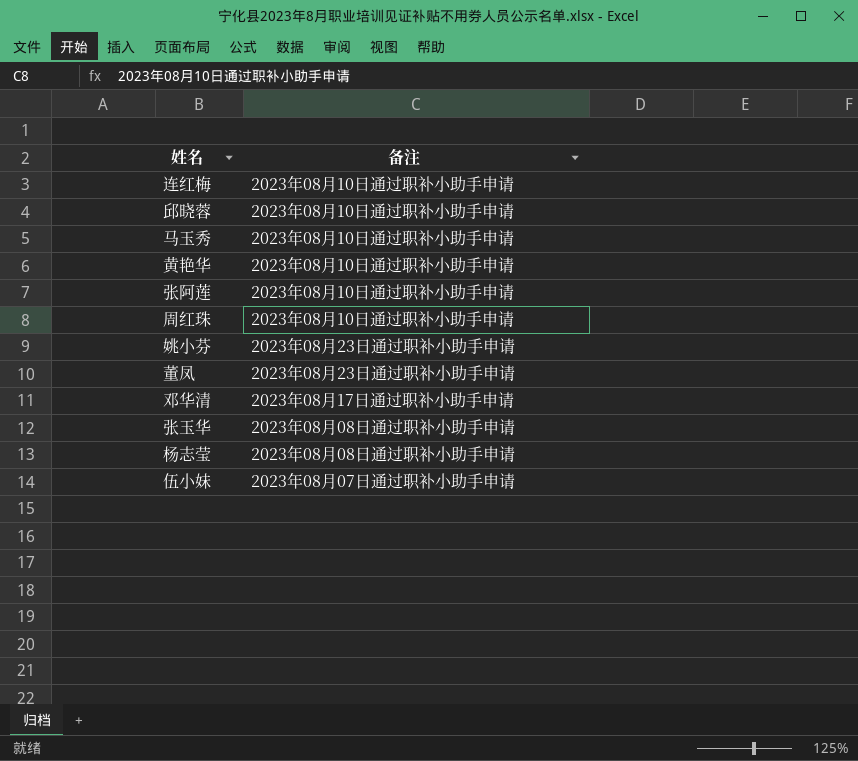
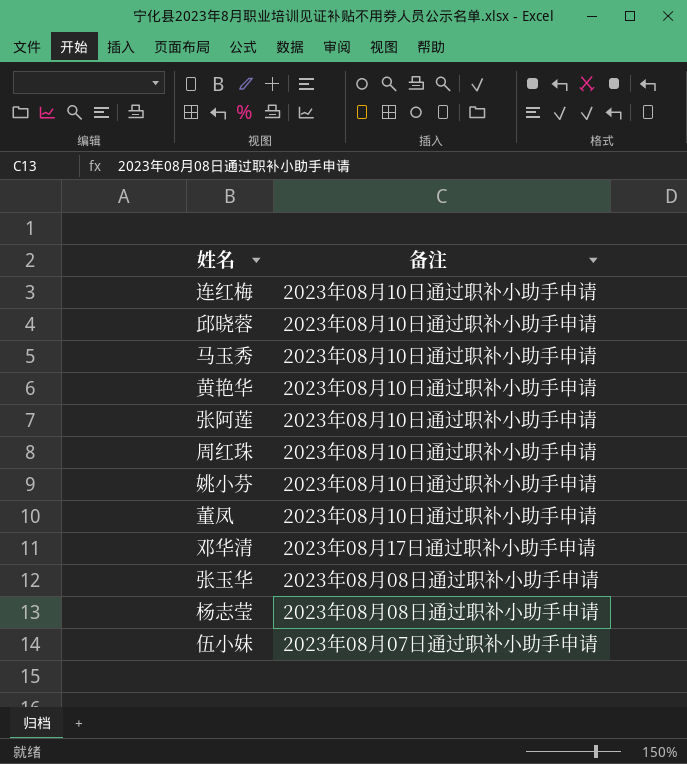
姚小芬 | 备注: 2023年08月23日通过职补小助手申请 -> 2023年08月10日通过职补小助手申请
董凤 | 备注: 2023年08月23日通过职补小助手申请 -> 2023年08月10日通过职补小助手申请

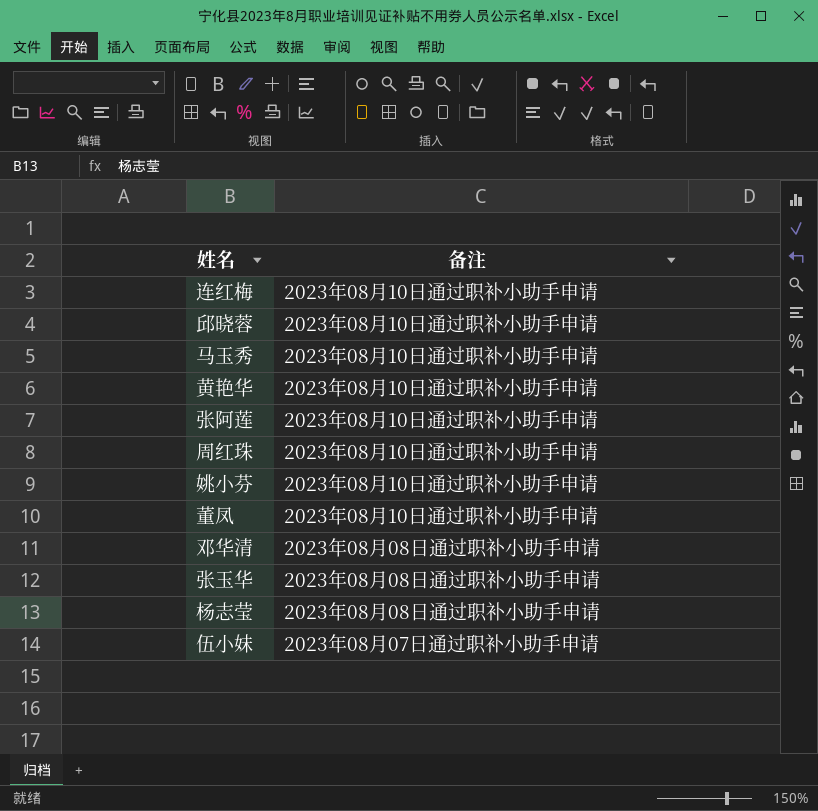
邓华清 | 备注: 2023年08月17日通过职补小助手申请 -> 2023年08月08日通过职补小助手申请

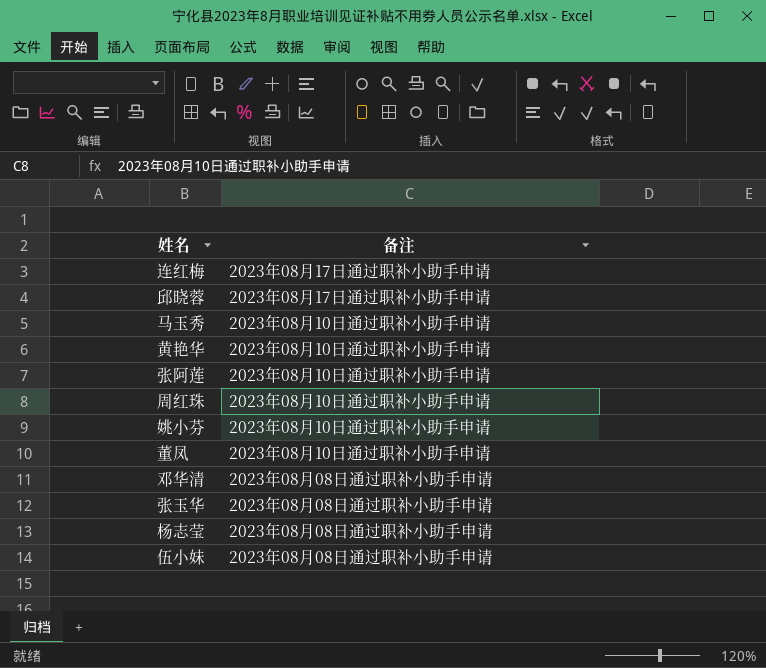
连红梅 | 备注: 2023年08月10日通过职补小助手申请 -> 2023年08月17日通过职补小助手申请
邱晓蓉 | 备注: 2023年08月10日通过职补小助手申请 -> 2023年08月17日通过职补小助手申请
伍小妹 | 备注: 2023年08月07日通过职补小助手申请 -> 2023年08月08日通过职补小助手申请

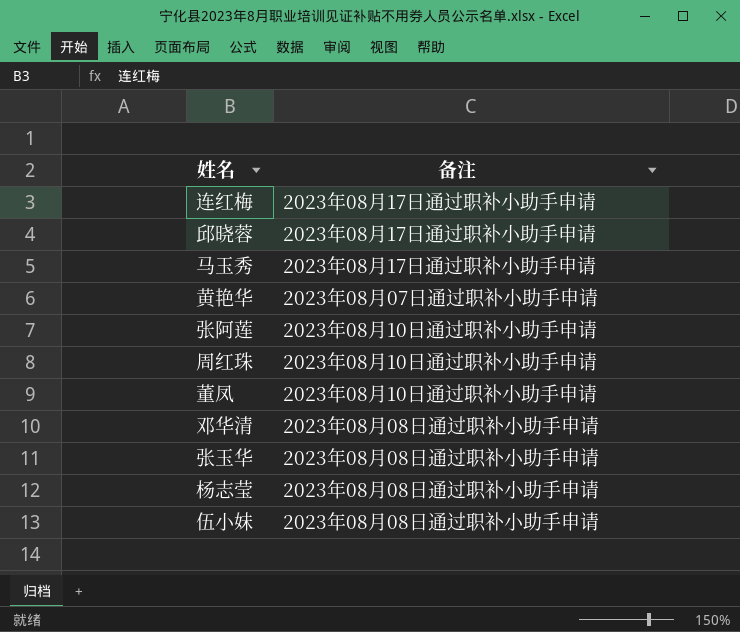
row 姚小芬: 2023年08月10日通过职补小助手申请 -> none
马玉秀 | 备注: 2023年08月10日通过职补小助手申请 -> 2023年08月17日通过职补小助手申请
黄艳华 | 备注: 2023年08月10日通过职补小助手申请 -> 2023年08月07日通过职补小助手申请

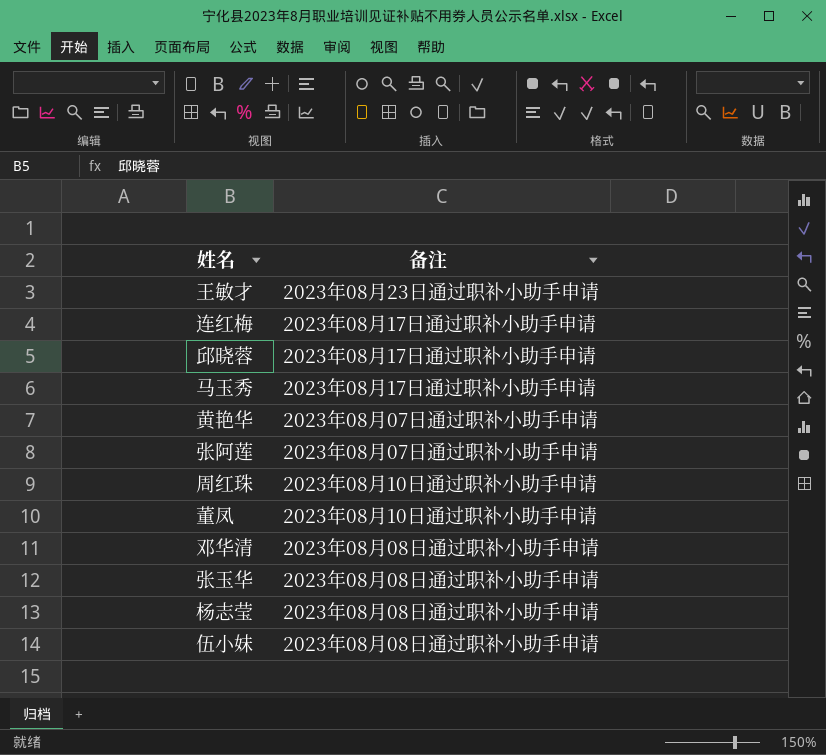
row 王敏才: none -> 2023年08月23日通过职补小助手申请
张阿莲 | 备注: 2023年08月10日通过职补小助手申请 -> 2023年08月07日通过职补小助手申请

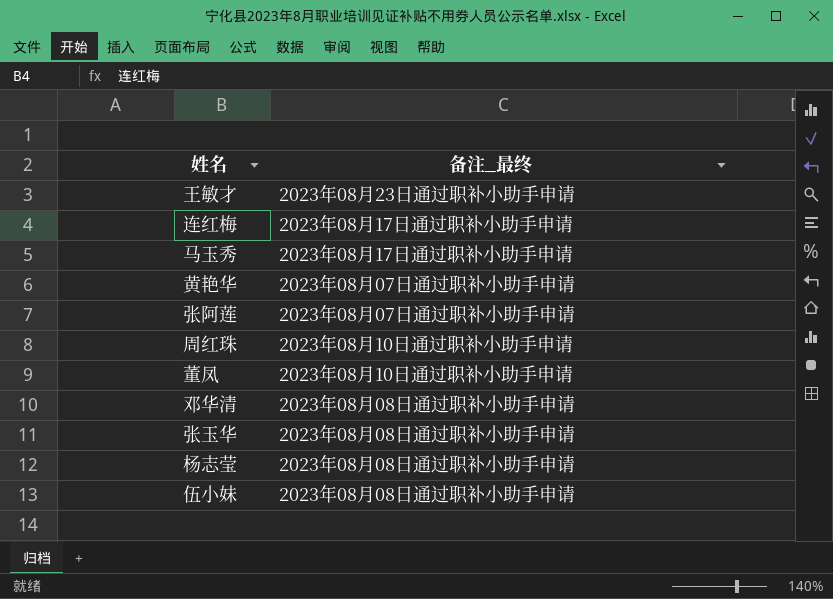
column name: 备注 -> 备注_最终
row 邱晓蓉: 2023年08月17日通过职补小助手申请 -> none

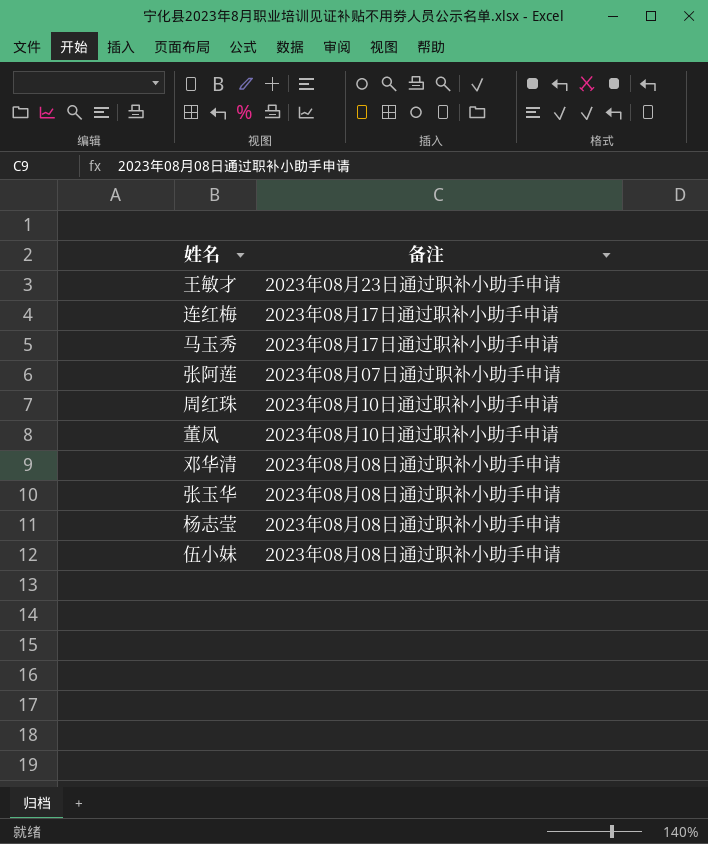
column name: 备注_最终 -> 备注
row 黄艳华: 2023年08月07日通过职补小助手申请 -> none

